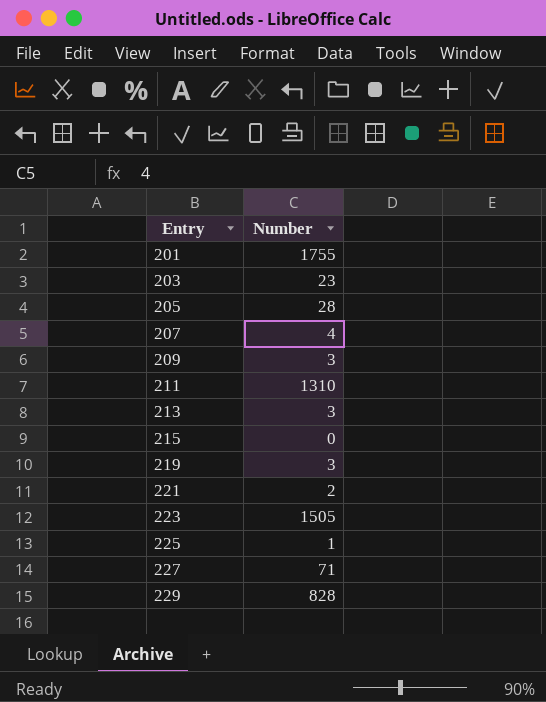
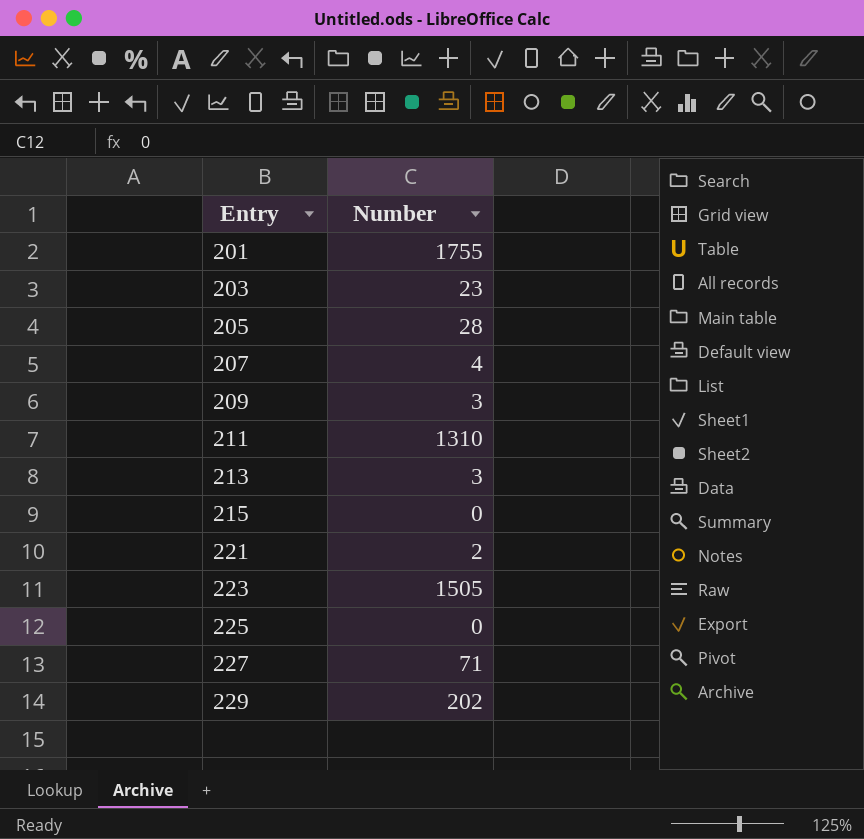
row 219: 3 -> none
225 | Number: 1 -> 0
229 | Number: 828 -> 202

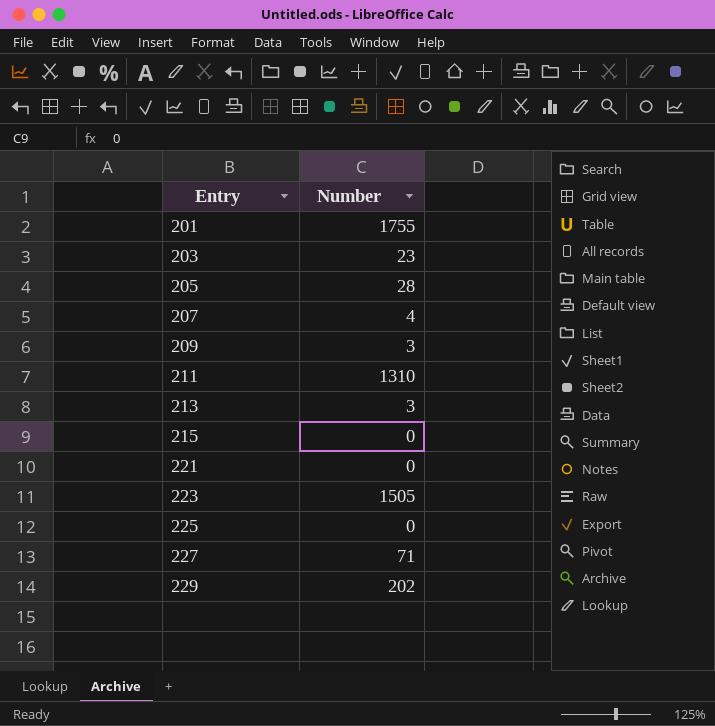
221 | Number: 2 -> 0

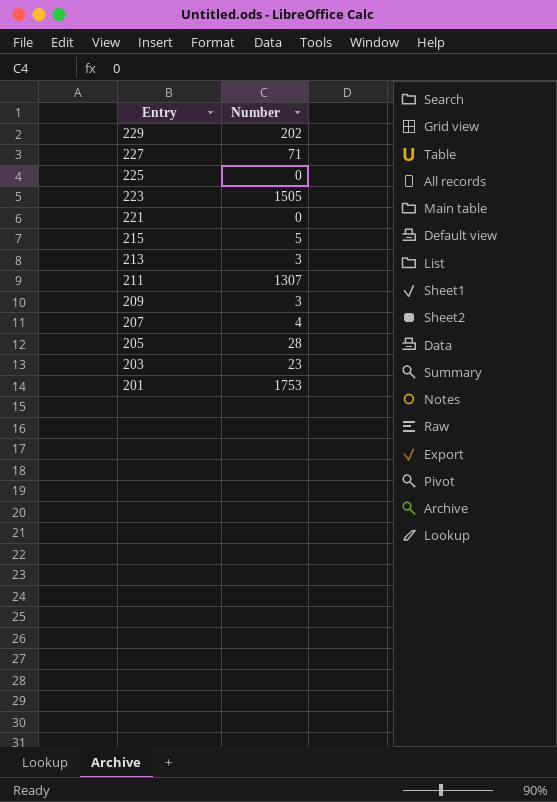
row order: Entry ascending -> Entry descending
215 | Number: 0 -> 5
211 | Number: 1310 -> 1307
201 | Number: 1755 -> 1753

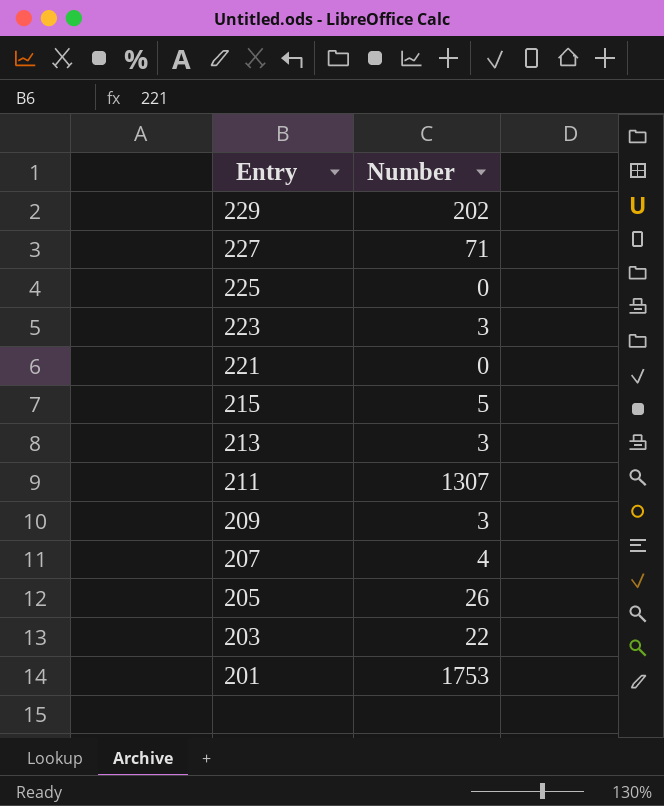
223 | Number: 1505 -> 3
205 | Number: 28 -> 26
203 | Number: 23 -> 22

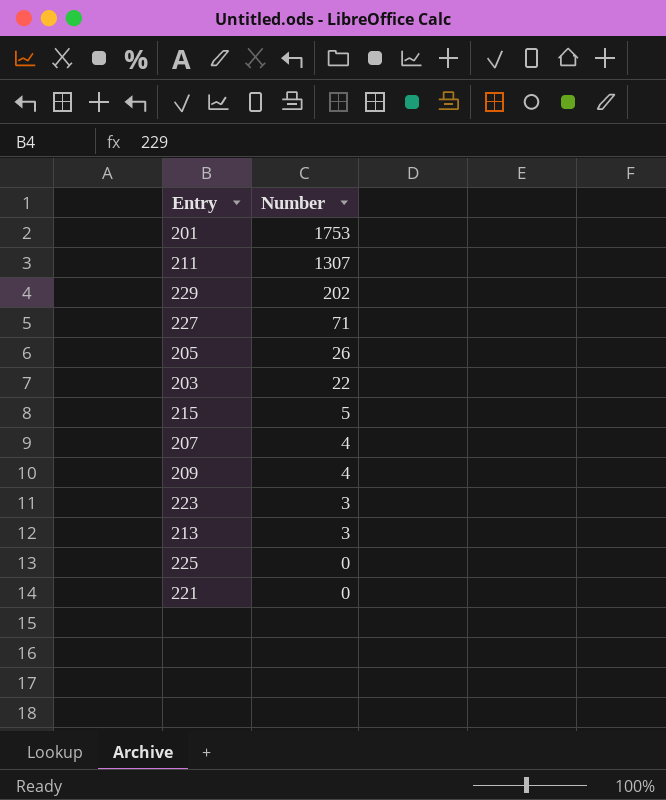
row order: Entry descending -> Number descending
209 | Number: 3 -> 4

